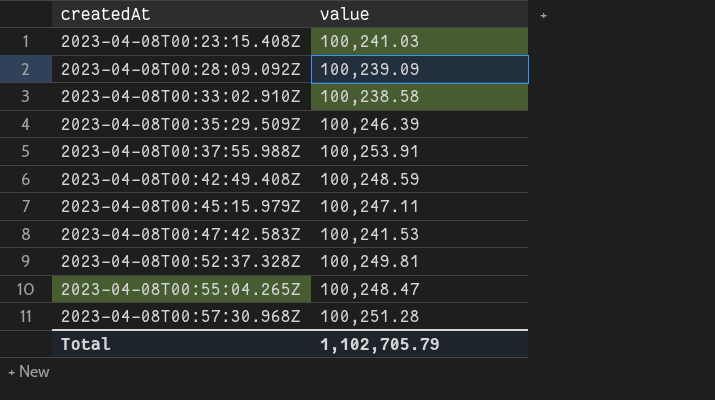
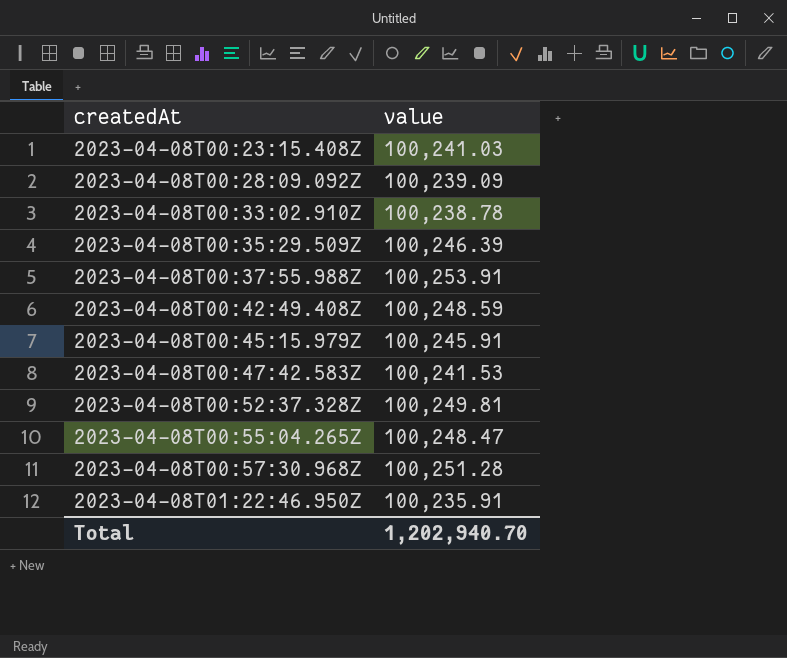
2023-04-08T00:33:02.910Z | value: 100,238.58 -> 100,238.78
2023-04-08T00:45:15.979Z | value: 100,247.11 -> 100,245.91
row 2023-04-08T01:22:46.950Z: none -> 100,235.91
Total | value: 1,102,705.79 -> 1,202,940.70

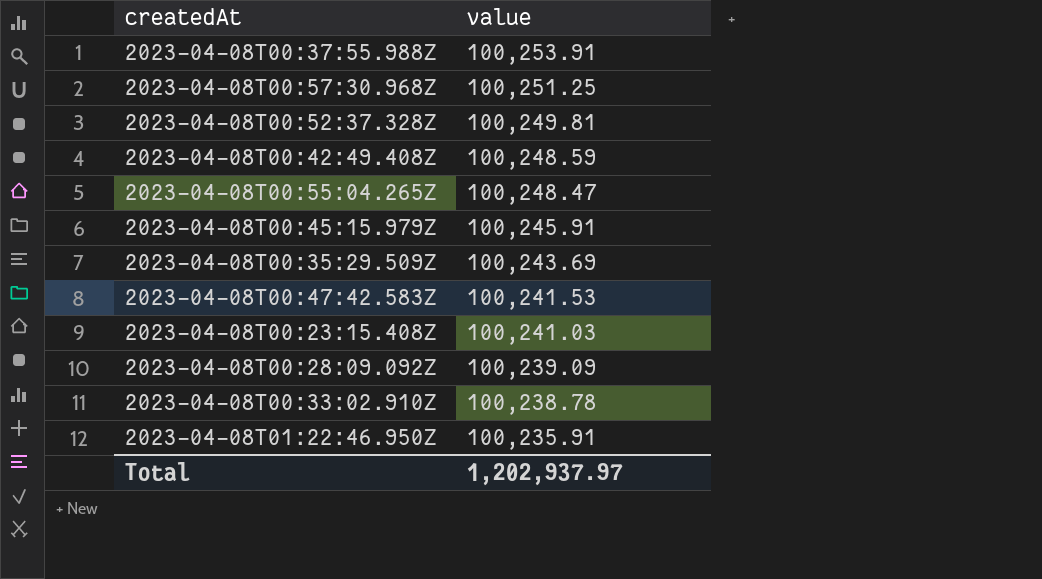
row order: createdAt ascending -> value descending
2023-04-08T00:57:30.968Z | value: 100,251.28 -> 100,251.25
2023-04-08T00:35:29.509Z | value: 100,246.39 -> 100,243.69
Total | value: 1,202,940.70 -> 1,202,937.97

